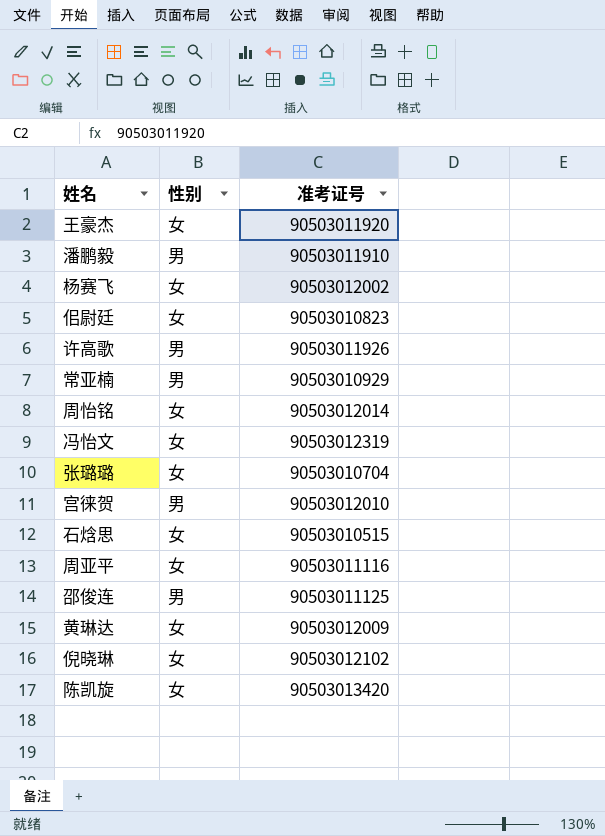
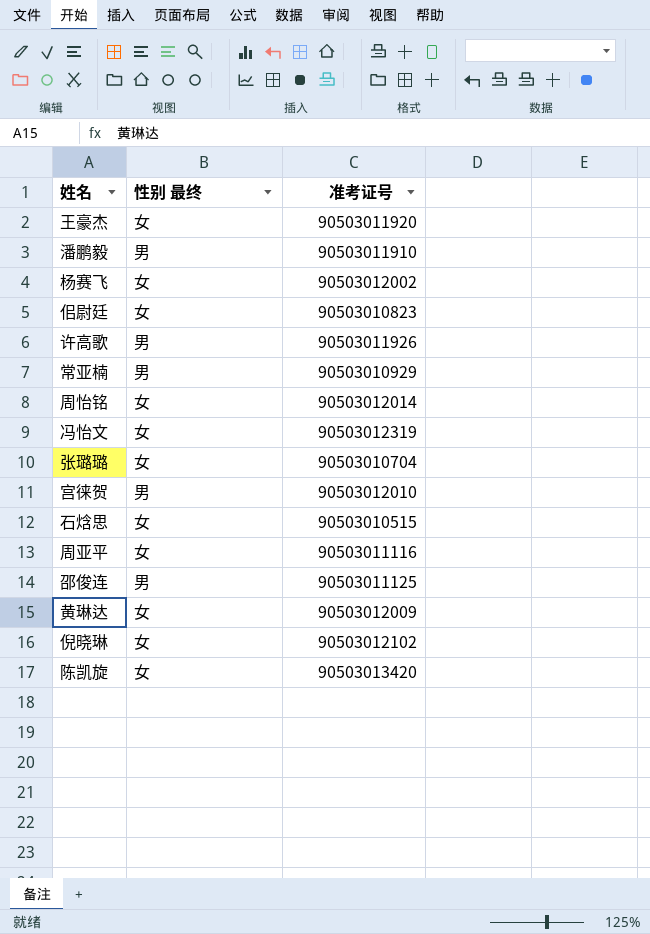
column name: 性别 -> 性别 最终

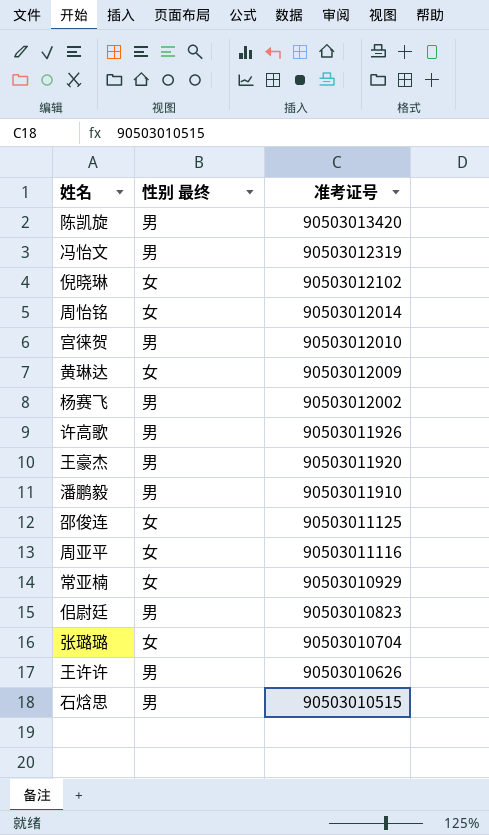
row order: none -> 准考证号 descending
陈凯旋 | 性别 最终: 女 -> 男
冯怡文 | 性别 最终: 女 -> 男
杨赛飞 | 性别 最终: 女 -> 男
王豪杰 | 性别 最终: 女 -> 男
邵俊连 | 性别 最终: 男 -> 女
常亚楠 | 性别 最终: 男 -> 女
佀尉廷 | 性别 最终: 女 -> 男
row 王许许: none -> 男 | 90503010626
石焓思 | 性别 最终: 女 -> 男

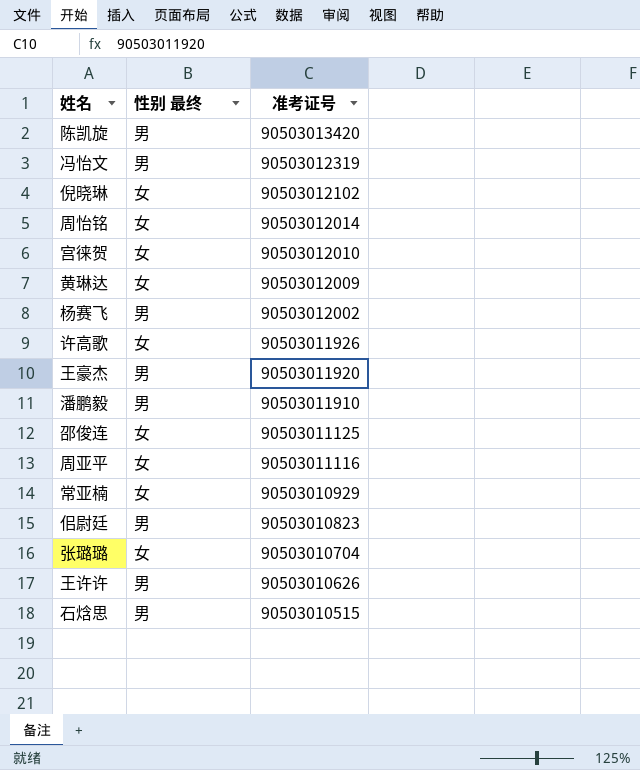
宫徕贺 | 性别 最终: 男 -> 女
许高歌 | 性别 最终: 男 -> 女

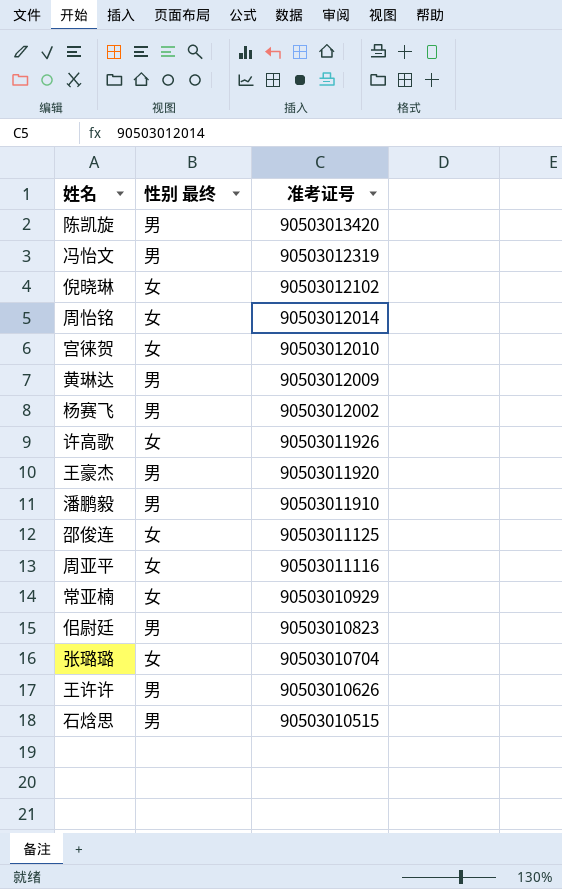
黄琳达 | 性别 最终: 女 -> 男

